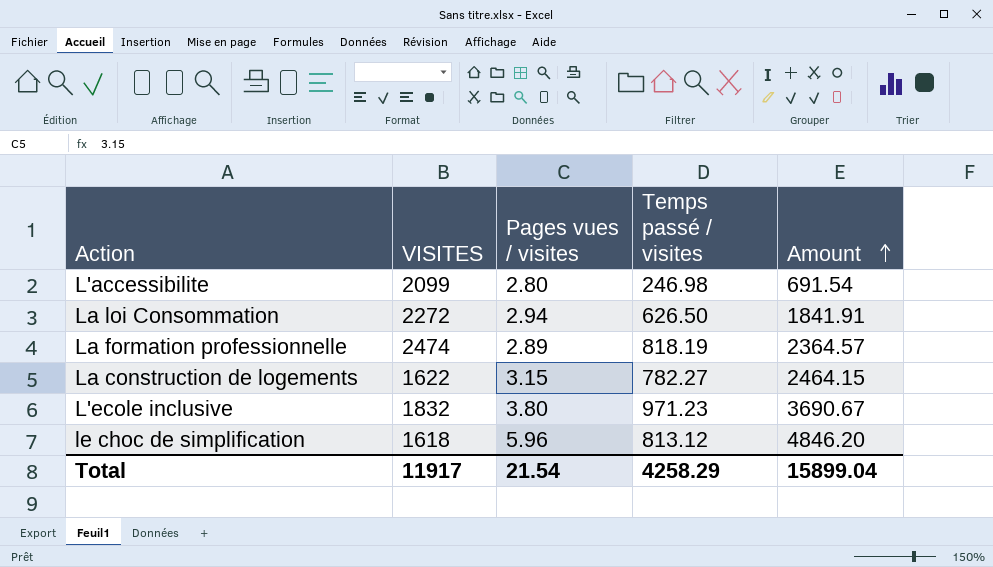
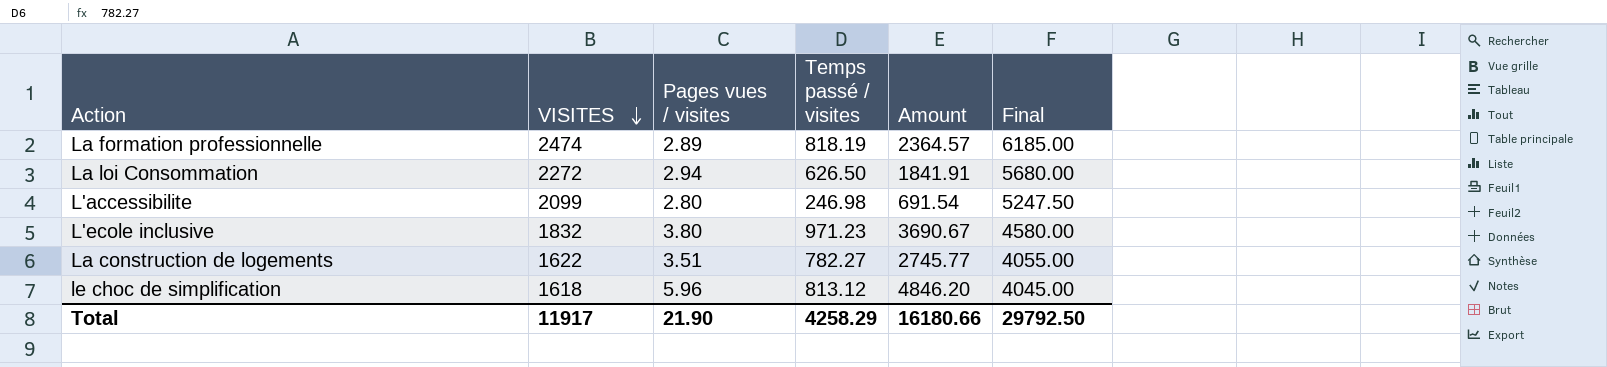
row order: Amount ascending -> VISITES descending
column Final | formula: none -> [VISITES] * 2.5
La construction de logements | Pages vues / visites: 3.15 -> 3.51
La construction de logements | Amount: 2464.15 -> 2745.77
Total | Pages vues / visites: 21.54 -> 21.90
Total | Amount: 15899.04 -> 16180.66

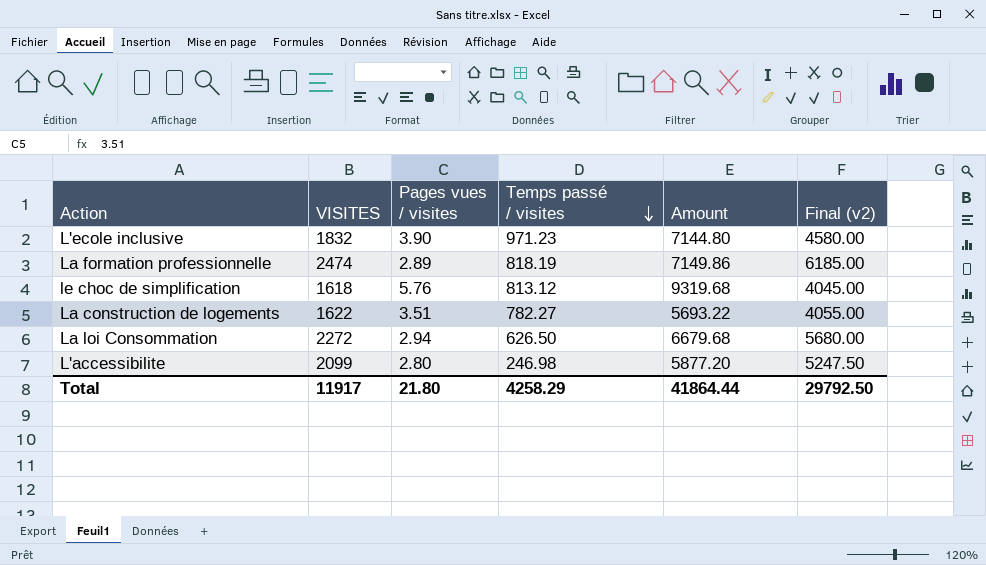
row order: VISITES descending -> Temps passé / visites descending
column Amount | formula: [Pages vues / visites] * [Temps passé / visites] -> [VISITES] * [Pages vues / visites]
column name: Final -> Final (v2)
L'ecole inclusive | Pages vues / visites: 3.80 -> 3.90
le choc de simplification | Pages vues / visites: 5.96 -> 5.76
Total | Pages vues / visites: 21.90 -> 21.80
Total | Amount: 16180.66 -> 41864.44

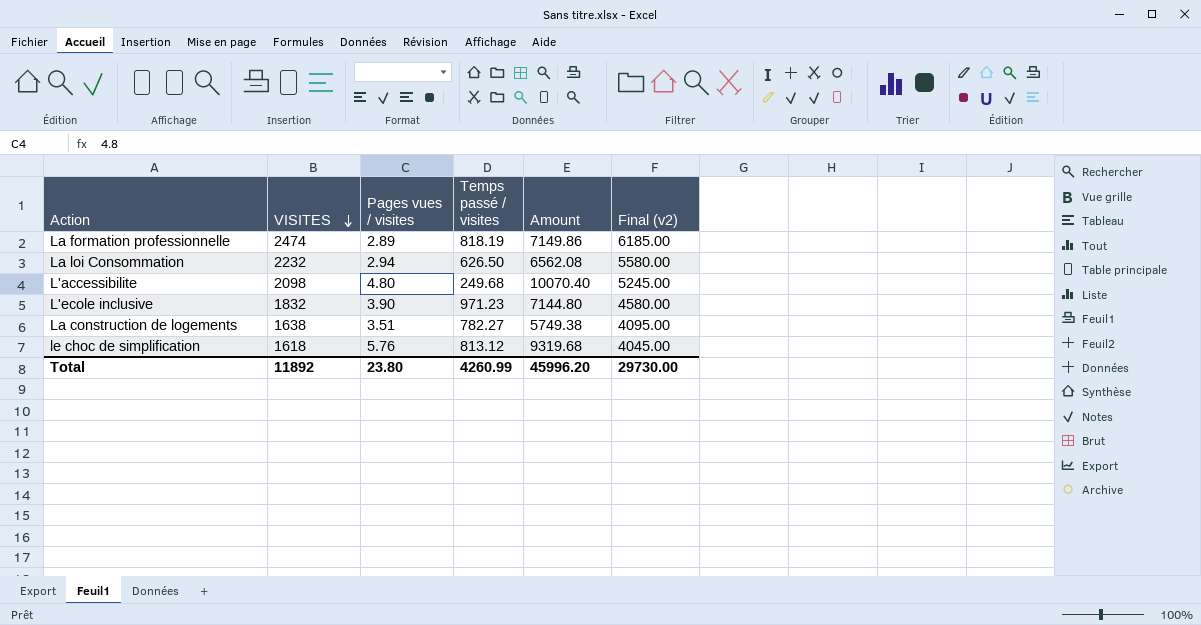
row order: Temps passé / visites descending -> VISITES descending
La loi Consommation | VISITES: 2272 -> 2232
La loi Consommation | Amount: 6679.68 -> 6562.08
La loi Consommation | Final (v2): 5680.00 -> 5580.00
L'accessibilite | VISITES: 2099 -> 2098
L'accessibilite | Pages vues / visites: 2.80 -> 4.80
L'accessibilite | Temps passé / visites: 246.98 -> 249.68
L'accessibilite | Amount: 5877.20 -> 10070.40
L'accessibilite | Final (v2): 5247.50 -> 5245.00
La construction de logements | VISITES: 1622 -> 1638
La construction de logements | Amount: 5693.22 -> 5749.38
La construction de logements | Final (v2): 4055.00 -> 4095.00
Total | VISITES: 11917 -> 11892
Total | Pages vues / visites: 21.80 -> 23.80
Total | Temps passé / visites: 4258.29 -> 4260.99
Total | Amount: 41864.44 -> 45996.20
Total | Final (v2): 29792.50 -> 29730.00

